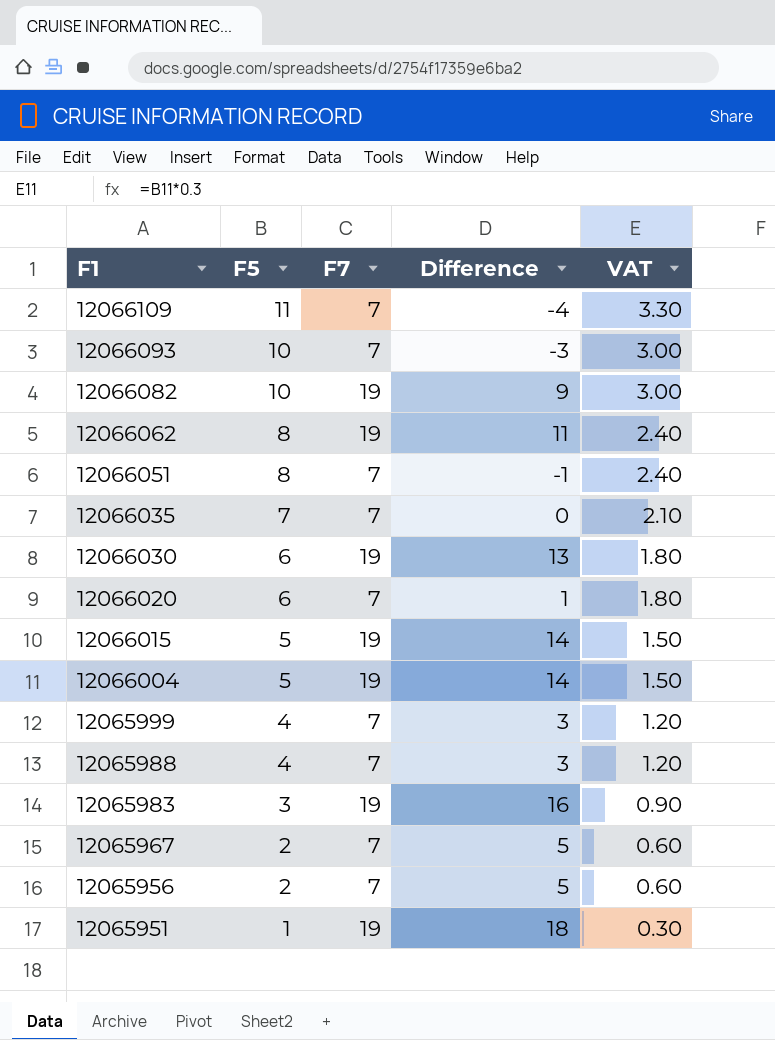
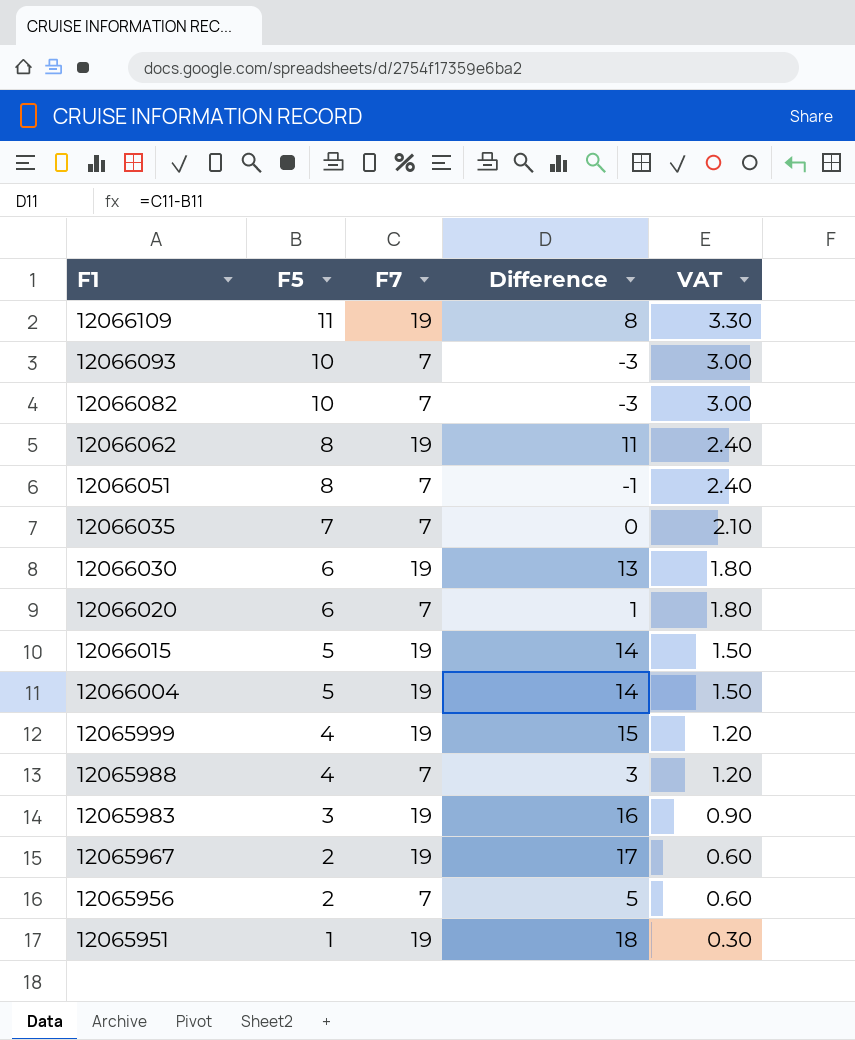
12066109 | F7: 7 -> 19
12066109 | Difference: -4 -> 8
12066082 | F7: 19 -> 7
12066082 | Difference: 9 -> -3
12065999 | F7: 7 -> 19
12065999 | Difference: 3 -> 15
12065967 | F7: 7 -> 19
12065967 | Difference: 5 -> 17

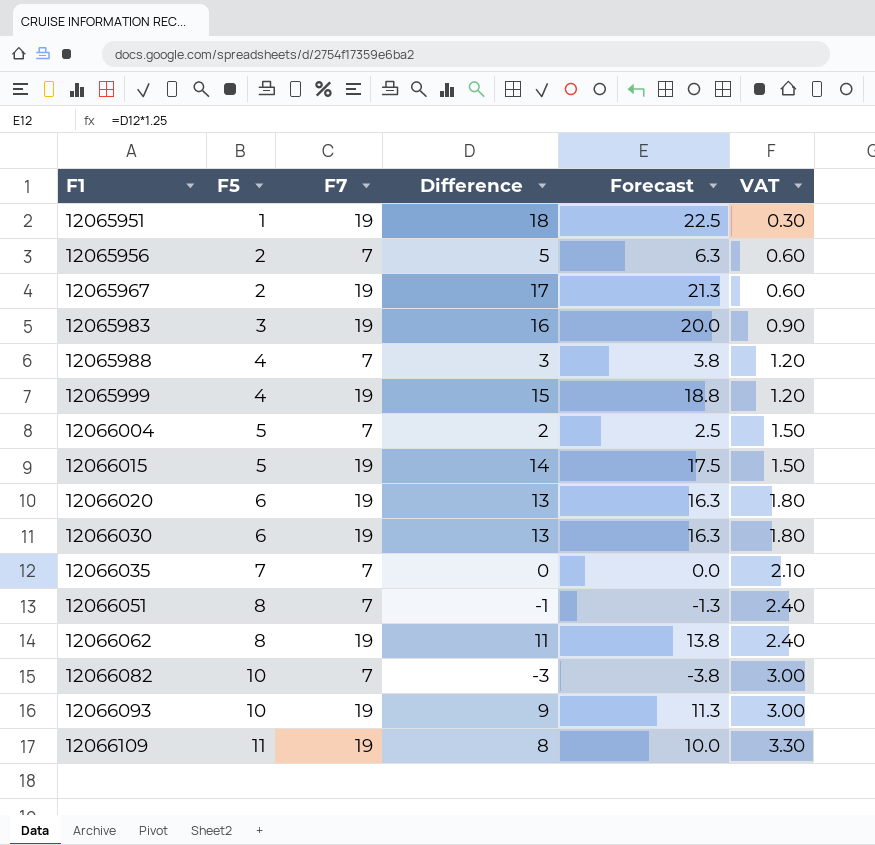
row order: F1 descending -> F1 ascending
column Forecast | formula: none -> [Difference] * 1.25
12066004 | F7: 19 -> 7
12066004 | Difference: 14 -> 2
12066020 | F7: 7 -> 19
12066020 | Difference: 1 -> 13
12066093 | F7: 7 -> 19
12066093 | Difference: -3 -> 9

